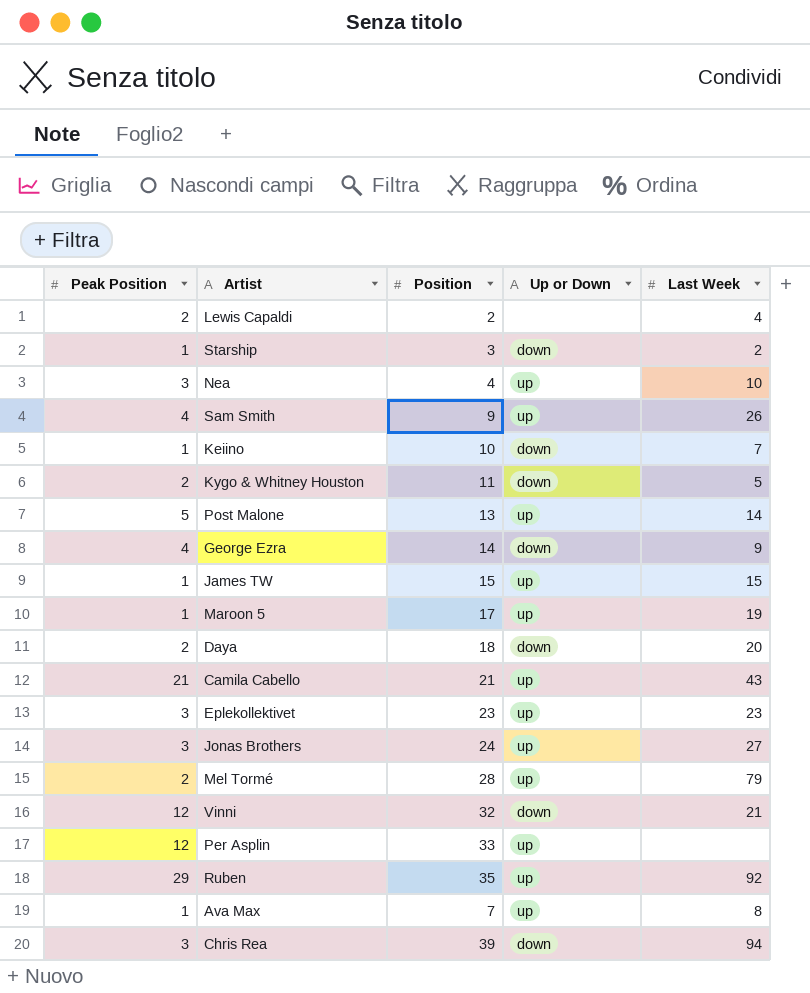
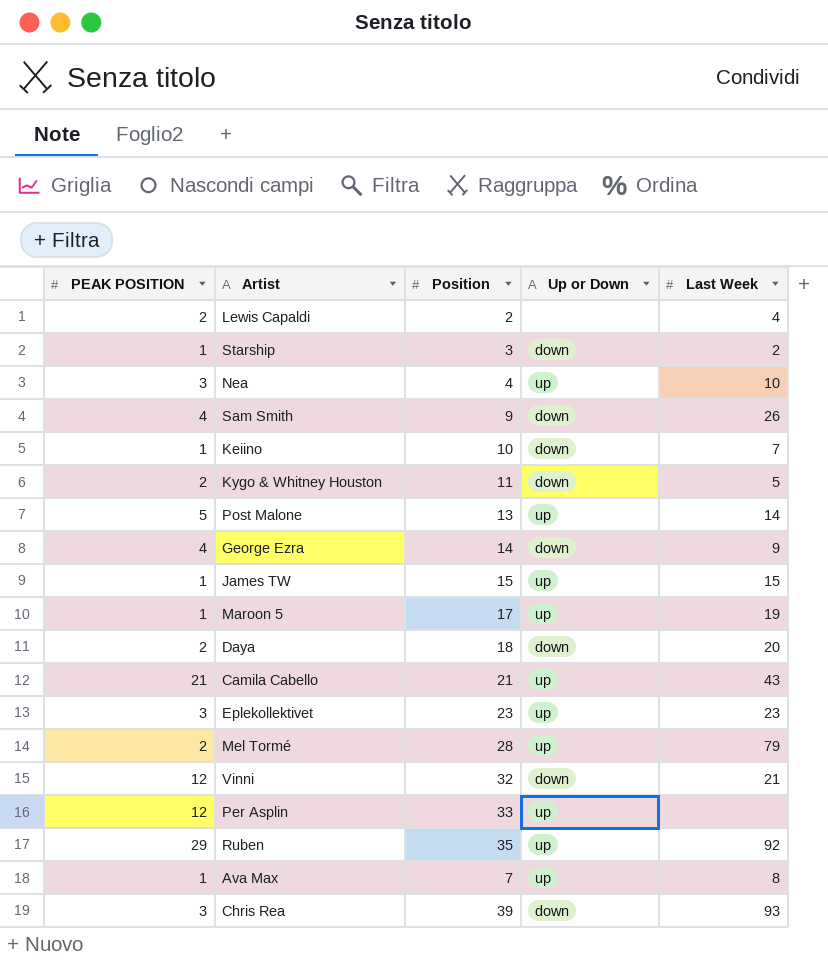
column name: Peak Position -> PEAK POSITION
row Jonas Brothers: 3 | 24 | up | 27 -> none
Sam Smith | Up or Down: up -> down
Chris Rea | Last Week: 94 -> 93

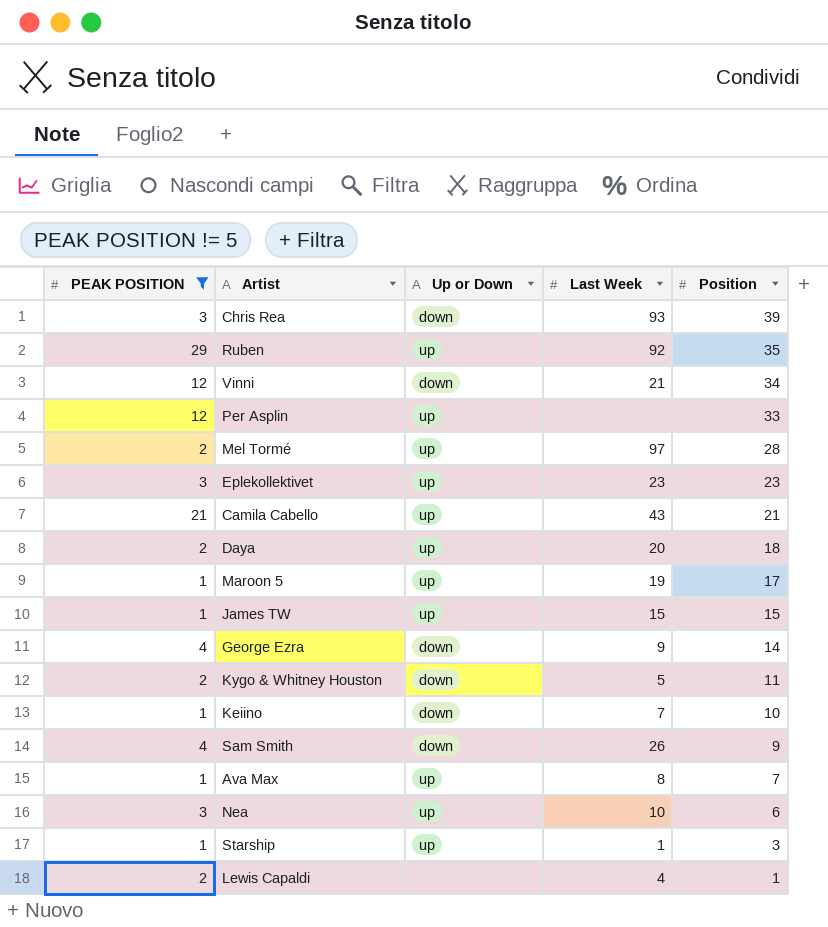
filter: none -> PEAK POSITION != 5
row order: none -> Position descending
column Position | position: 3 -> 5
Vinni | Position: 32 -> 34
Mel Tormé | Last Week: 79 -> 97
Daya | Up or Down: down -> up
Nea | Position: 4 -> 6
Starship | Up or Down: down -> up
Starship | Last Week: 2 -> 1
Lewis Capaldi | Position: 2 -> 1

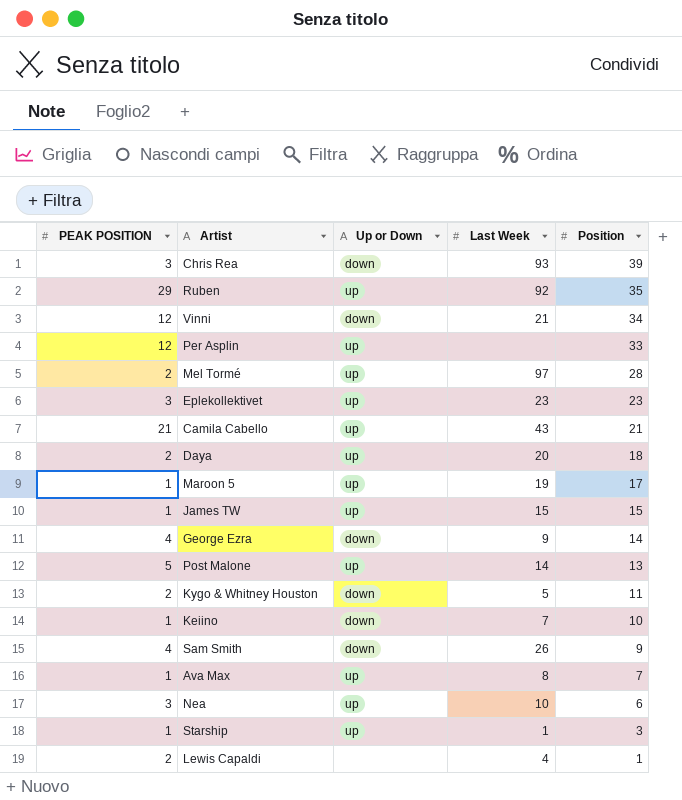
filter: PEAK POSITION != 5 -> none

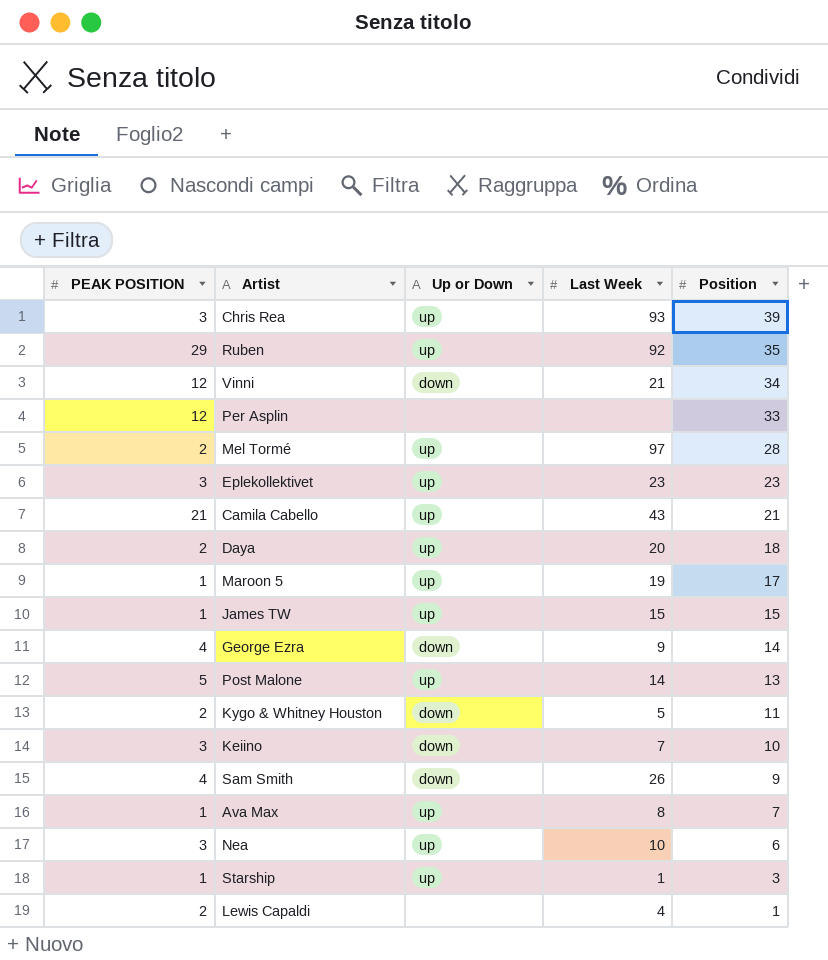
Chris Rea | Up or Down: down -> up
Per Asplin | Up or Down: up -> none
Keiino | PEAK POSITION: 1 -> 3

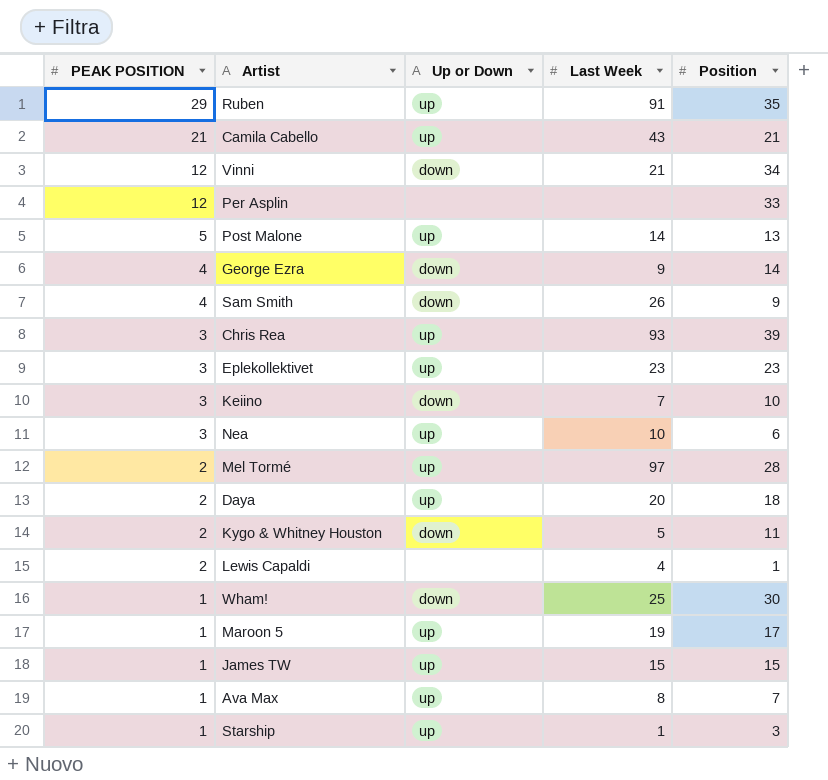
row order: Position descending -> PEAK POSITION descending
Ruben | Last Week: 92 -> 91
row Wham!: none -> 1 | down | 25 | 30

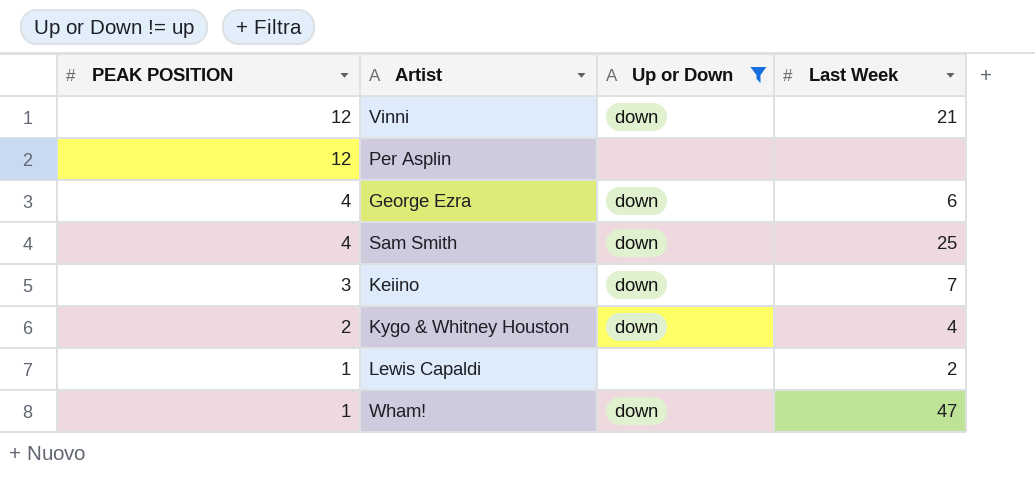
filter: none -> Up or Down != up
column Position | position: 5 -> none
George Ezra | Last Week: 9 -> 6
Sam Smith | Last Week: 26 -> 25
Kygo & Whitney Houston | Last Week: 5 -> 4
Lewis Capaldi | PEAK POSITION: 2 -> 1
Lewis Capaldi | Last Week: 4 -> 2
Wham! | Last Week: 25 -> 47

